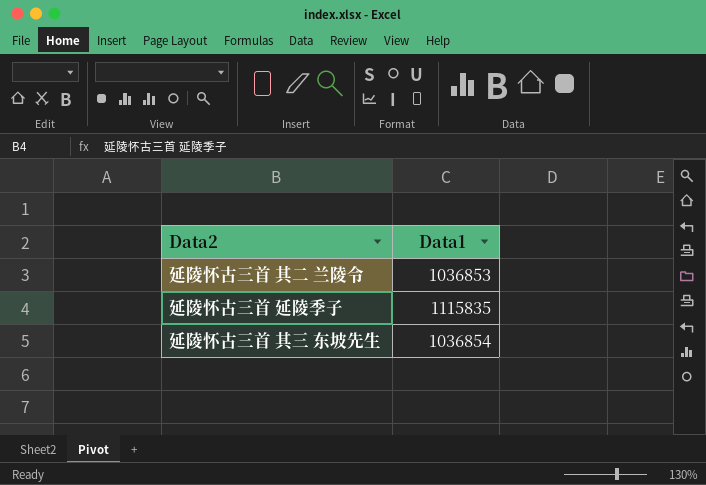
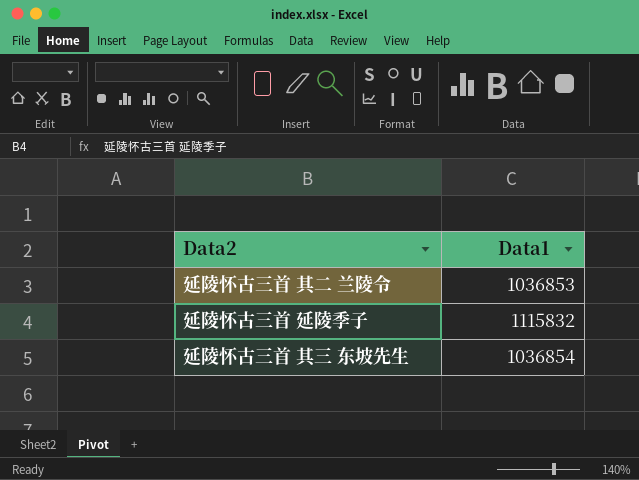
延陵怀古三首 延陵季子 | Data1: 1115835 -> 1115832

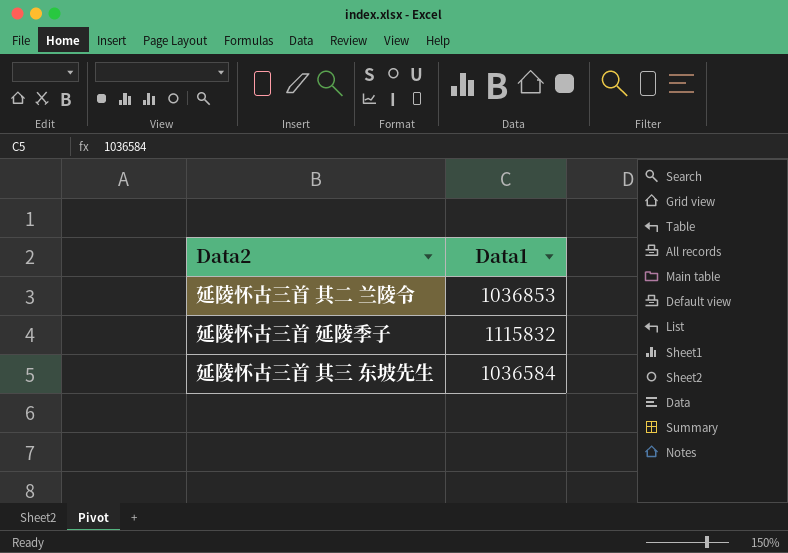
延陵怀古三首 其三 东坡先生 | Data1: 1036854 -> 1036584

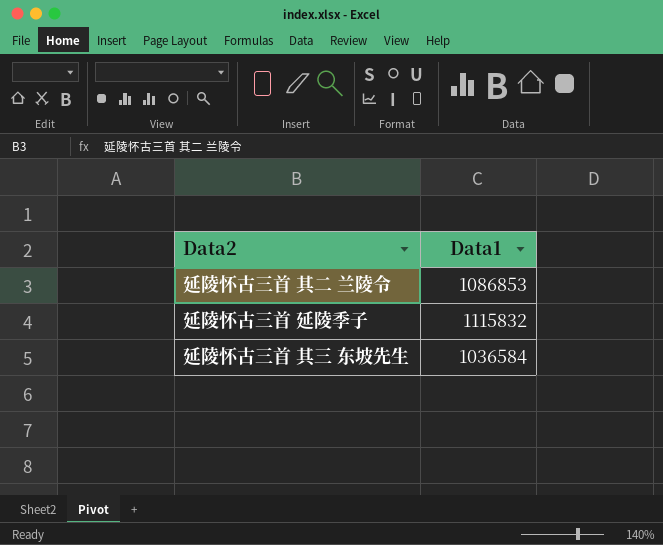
延陵怀古三首 其二 兰陵令 | Data1: 1036853 -> 1086853

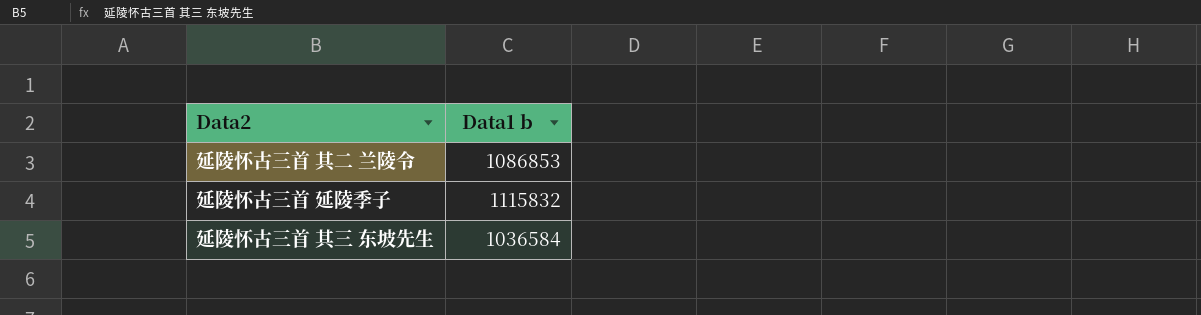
column name: Data1 -> Data1 b

